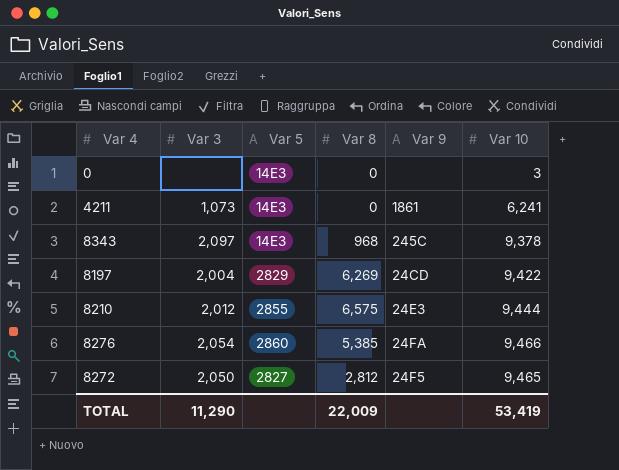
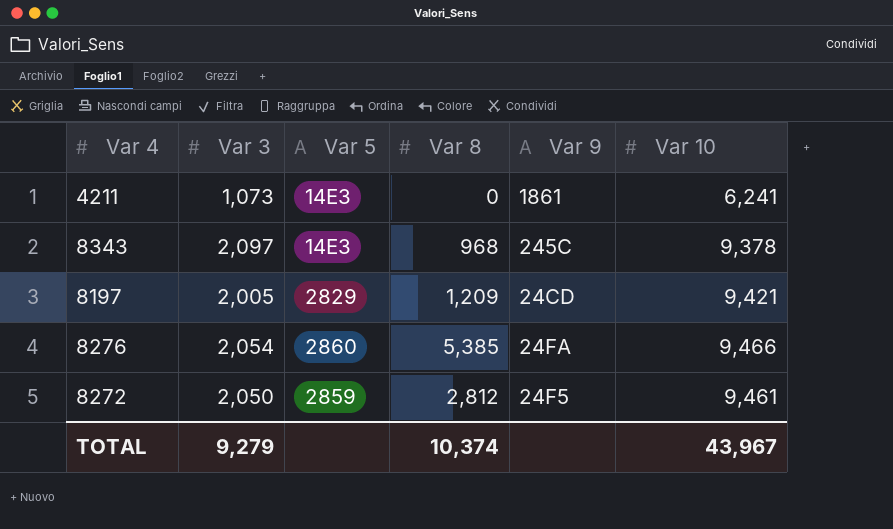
row 0: none | 14E3 | 0 | none | 3 -> none
row 8210: 2,012 | 2855 | 6,575 | 24E3 | 9,444 -> none
8197 | Var 3: 2,004 -> 2,005
8197 | Var 8: 6,269 -> 1,209
8197 | Var 10: 9,422 -> 9,421
8272 | Var 5: 2827 -> 2859
8272 | Var 10: 9,465 -> 9,461
TOTAL | Var 3: 11,290 -> 9,279
TOTAL | Var 8: 22,009 -> 10,374
TOTAL | Var 10: 53,419 -> 43,967

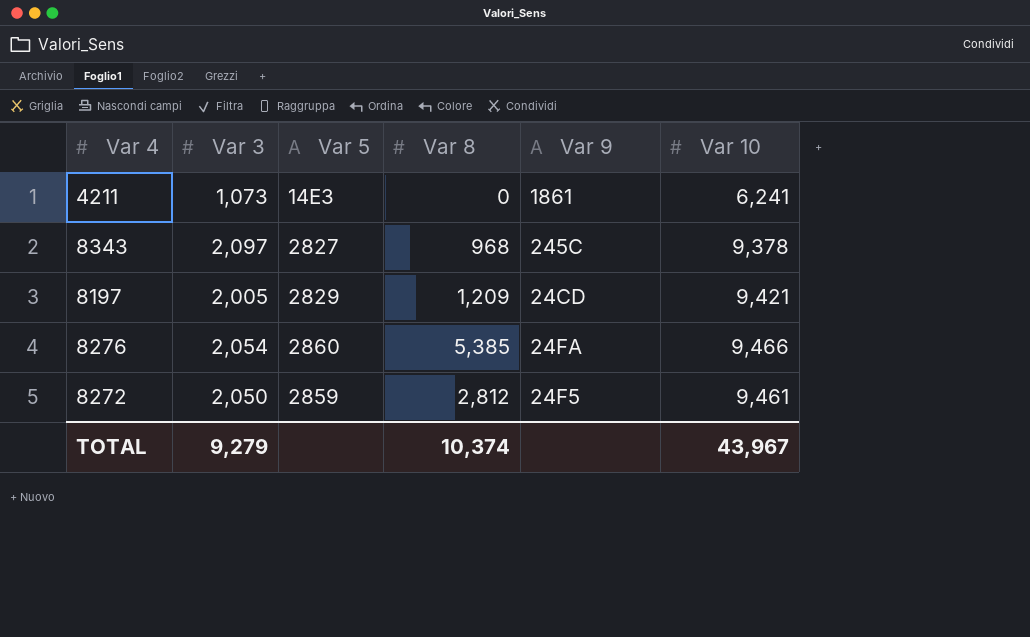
8343 | Var 5: 14E3 -> 2827

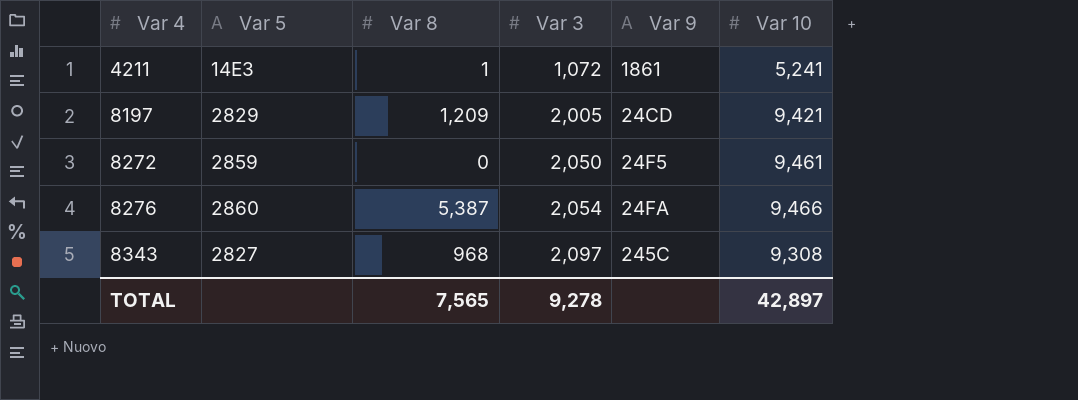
row order: none -> Var 4 ascending
column Var 3 | position: 2 -> 4
4211 | Var 8: 0 -> 1
4211 | Var 3: 1,073 -> 1,072
4211 | Var 10: 6,241 -> 5,241
8272 | Var 8: 2,812 -> 0
8276 | Var 8: 5,385 -> 5,387
8343 | Var 10: 9,378 -> 9,308
TOTAL | Var 8: 10,374 -> 7,565
TOTAL | Var 3: 9,279 -> 9,278
TOTAL | Var 10: 43,967 -> 42,897

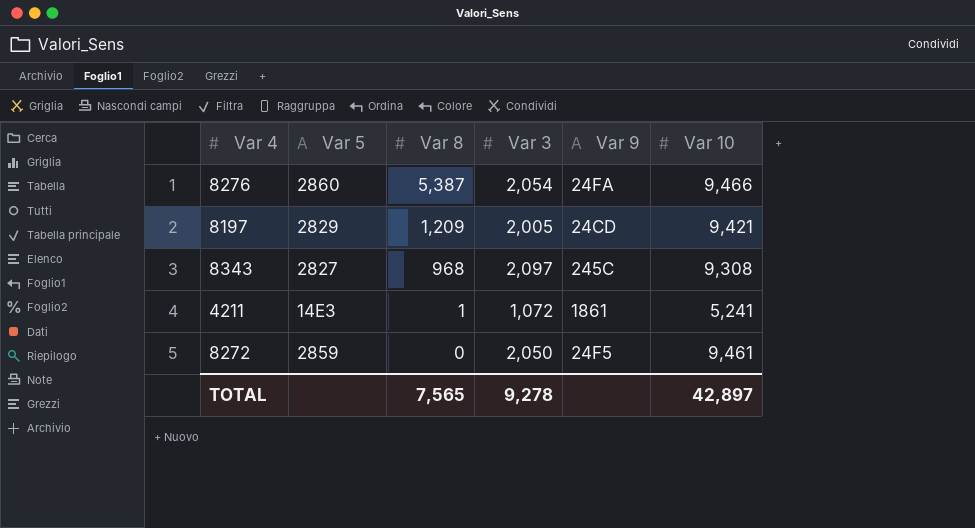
row order: Var 4 ascending -> Var 8 descending

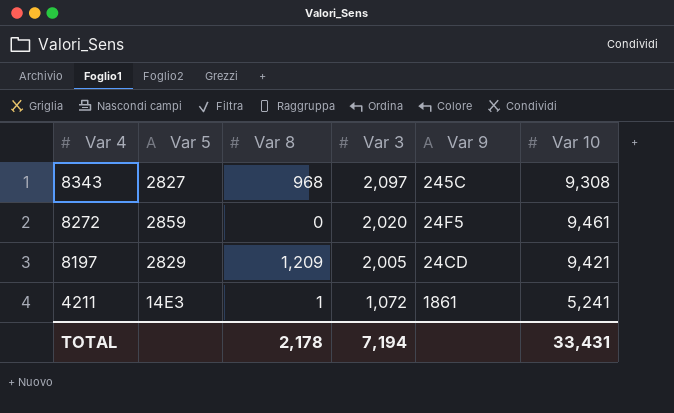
row order: Var 8 descending -> Var 4 descending
row 8276: 2860 | 5,387 | 2,054 | 24FA | 9,466 -> none
8272 | Var 3: 2,050 -> 2,020
TOTAL | Var 8: 7,565 -> 2,178
TOTAL | Var 3: 9,278 -> 7,194
TOTAL | Var 10: 42,897 -> 33,431

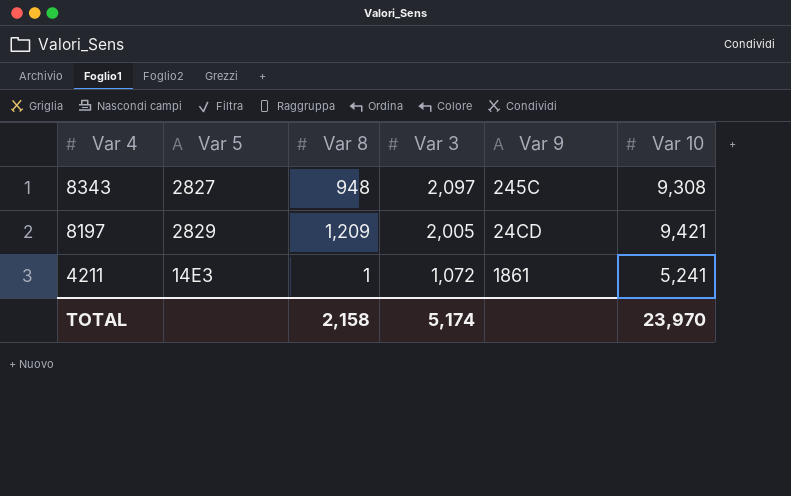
row 8272: 2859 | 0 | 2,020 | 24F5 | 9,461 -> none
8343 | Var 8: 968 -> 948
TOTAL | Var 8: 2,178 -> 2,158
TOTAL | Var 3: 7,194 -> 5,174
TOTAL | Var 10: 33,431 -> 23,970

